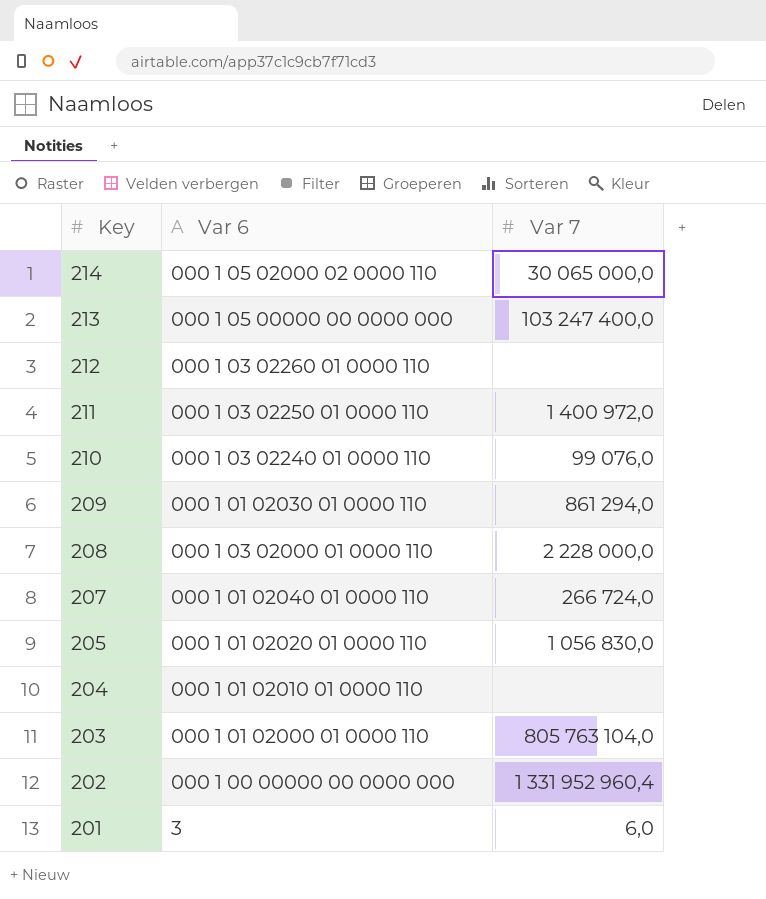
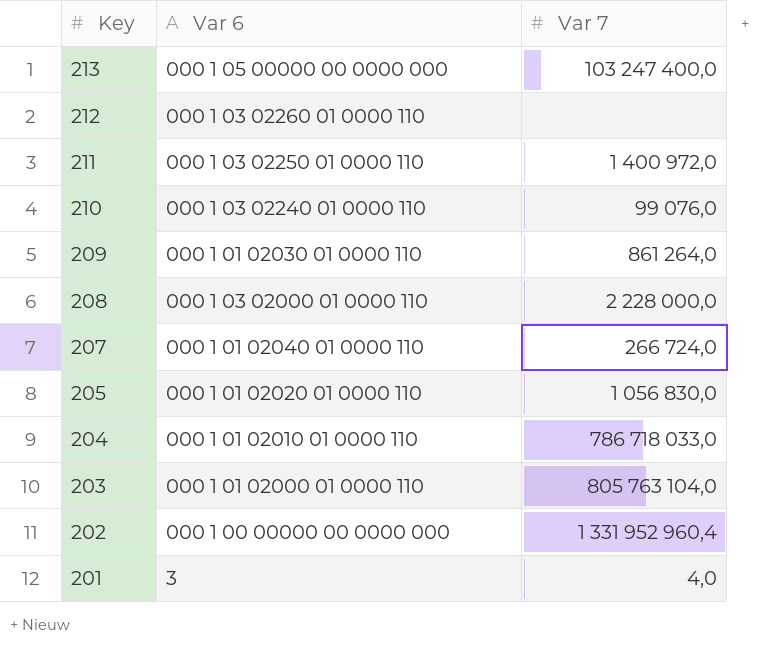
row 214: 000 1 05 02000 02 0000 110 | 30 065 000,0 -> none
209 | Var 7: 861 294,0 -> 861 264,0
204 | Var 7: none -> 786 718 033,0
201 | Var 7: 6,0 -> 4,0

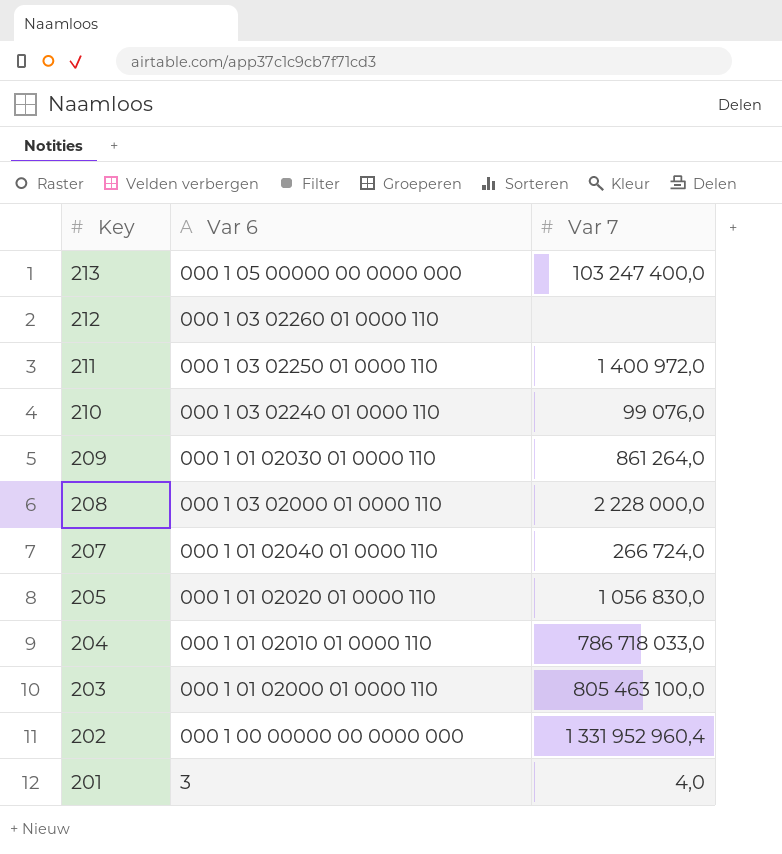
203 | Var 7: 805 763 104,0 -> 805 463 100,0

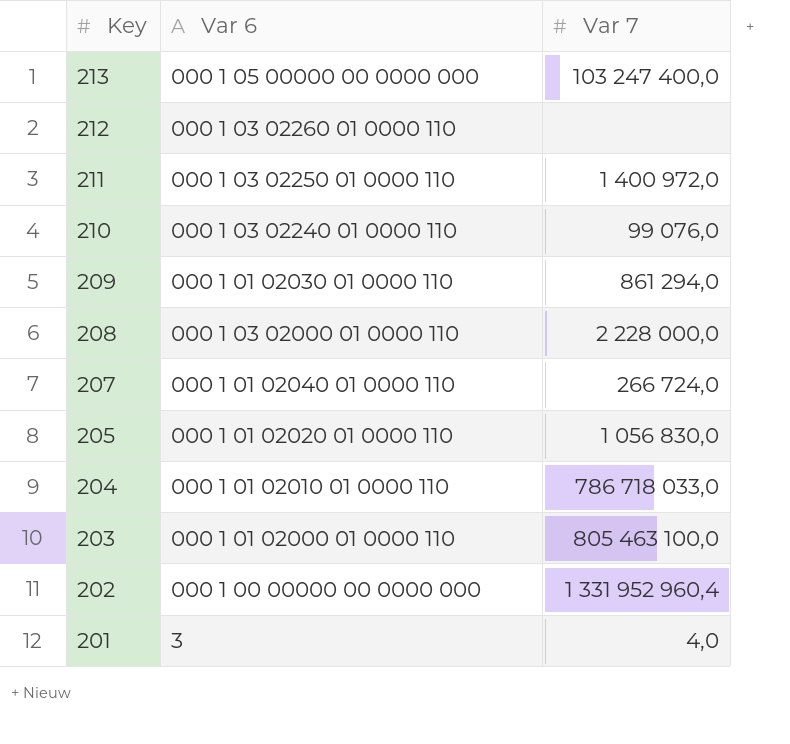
209 | Var 7: 861 264,0 -> 861 294,0

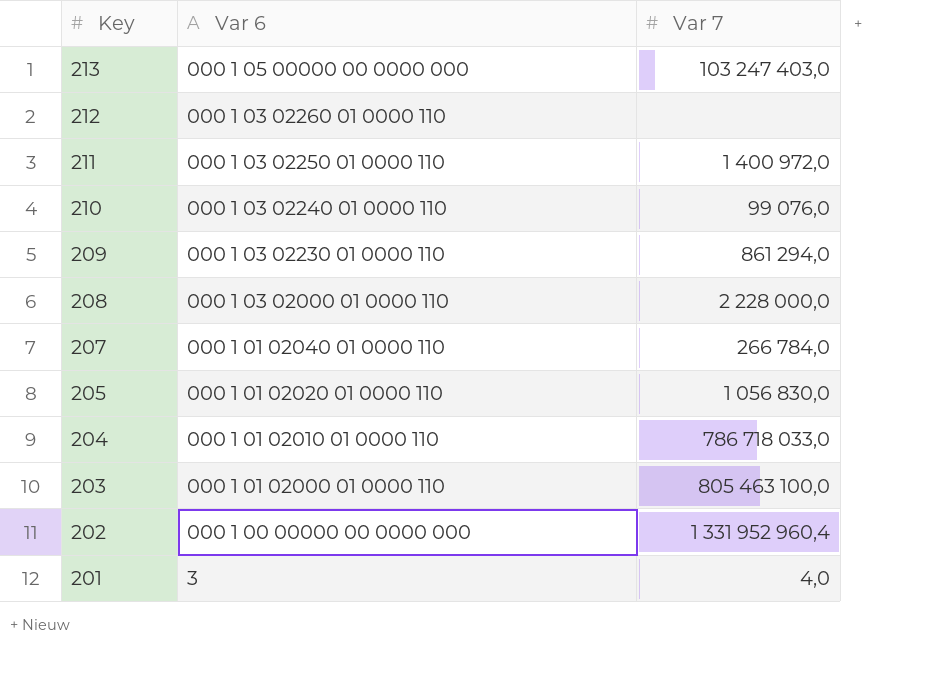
213 | Var 7: 103 247 400,0 -> 103 247 403,0
209 | Var 6: 000 1 01 02030 01 0000 110 -> 000 1 03 02230 01 0000 110
207 | Var 7: 266 724,0 -> 266 784,0

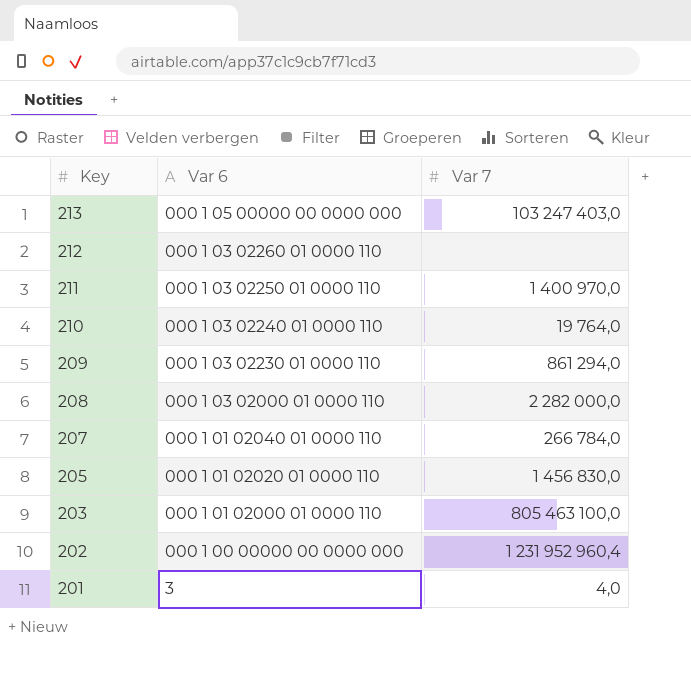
row 204: 000 1 01 02010 01 0000 110 | 786 718 033,0 -> none
211 | Var 7: 1 400 972,0 -> 1 400 970,0
210 | Var 7: 99 076,0 -> 19 764,0
208 | Var 7: 2 228 000,0 -> 2 282 000,0
205 | Var 7: 1 056 830,0 -> 1 456 830,0
202 | Var 7: 1 331 952 960,4 -> 1 231 952 960,4

